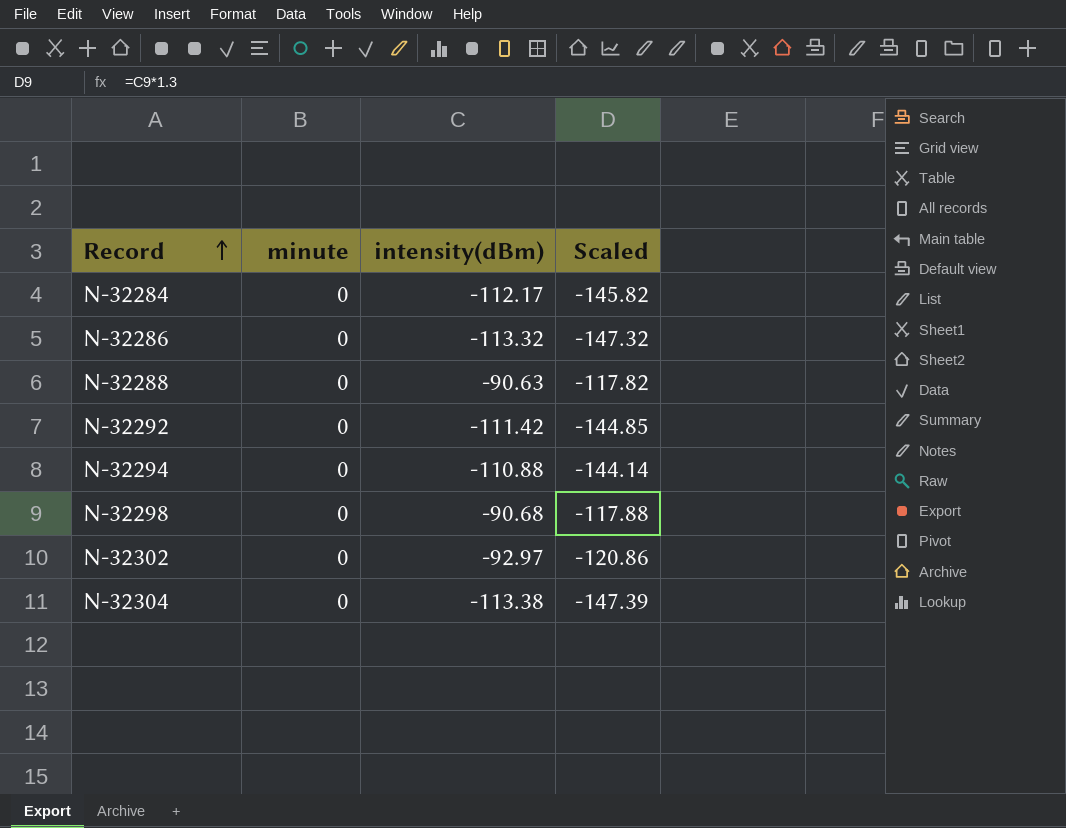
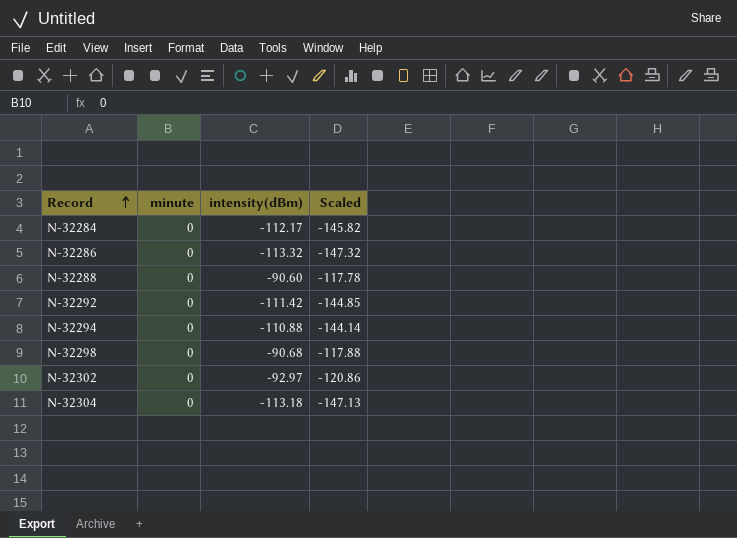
N-32288 | intensity(dBm): -90.63 -> -90.60
N-32288 | Scaled: -117.82 -> -117.78
N-32304 | intensity(dBm): -113.38 -> -113.18
N-32304 | Scaled: -147.39 -> -147.13

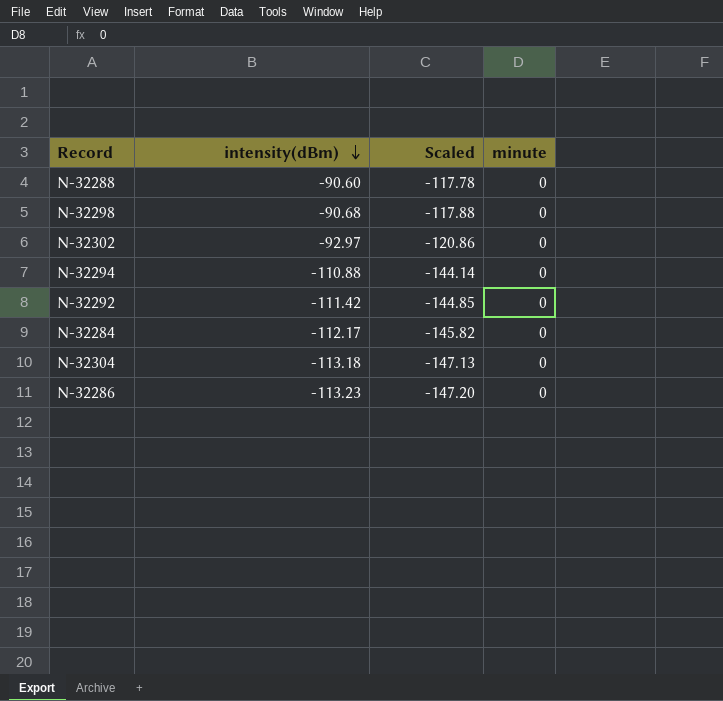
row order: Record ascending -> intensity(dBm) descending
column minute | position: 2 -> 4
N-32286 | intensity(dBm): -113.32 -> -113.23
N-32286 | Scaled: -147.32 -> -147.20

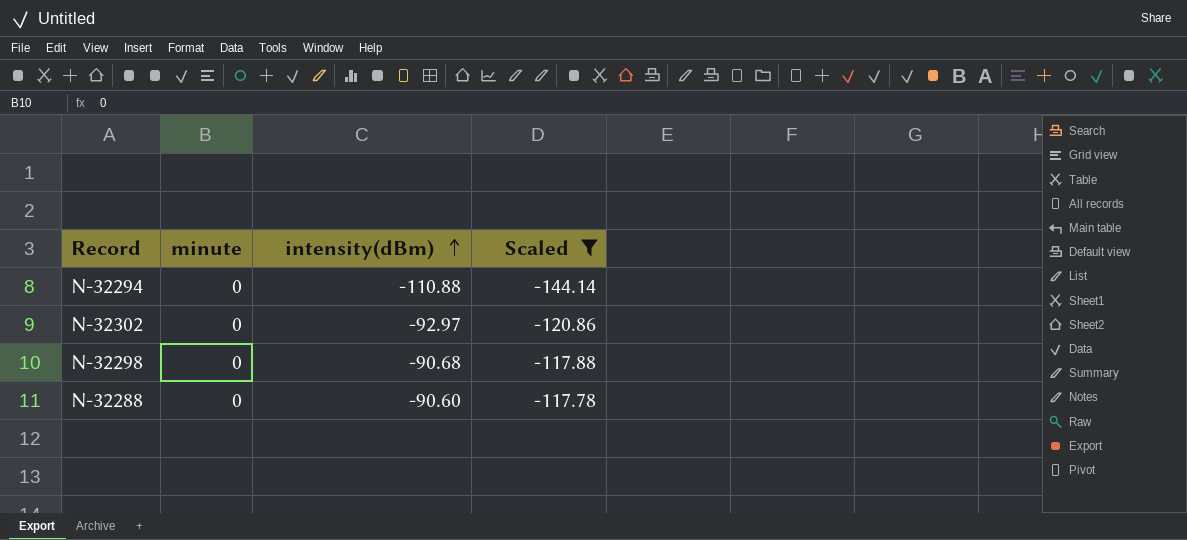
filter: none -> Scaled >= -144.14
row order: intensity(dBm) descending -> intensity(dBm) ascending
column minute | position: 4 -> 2

